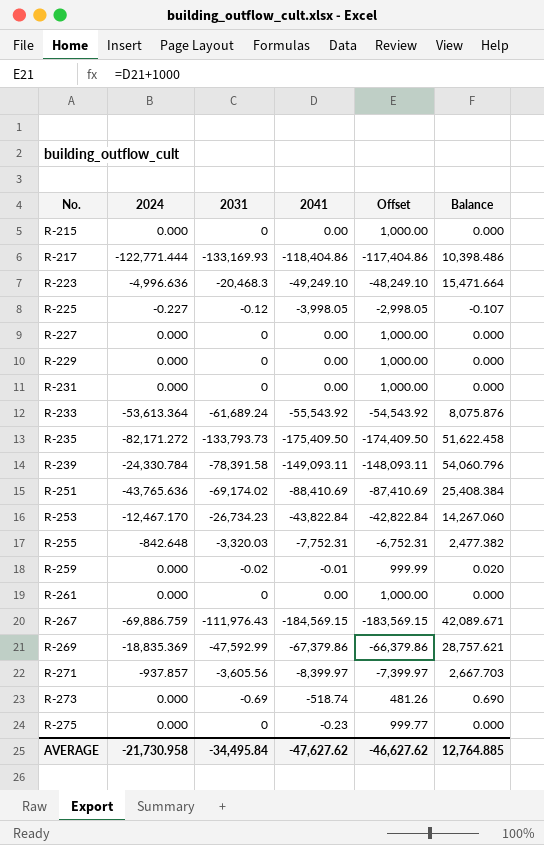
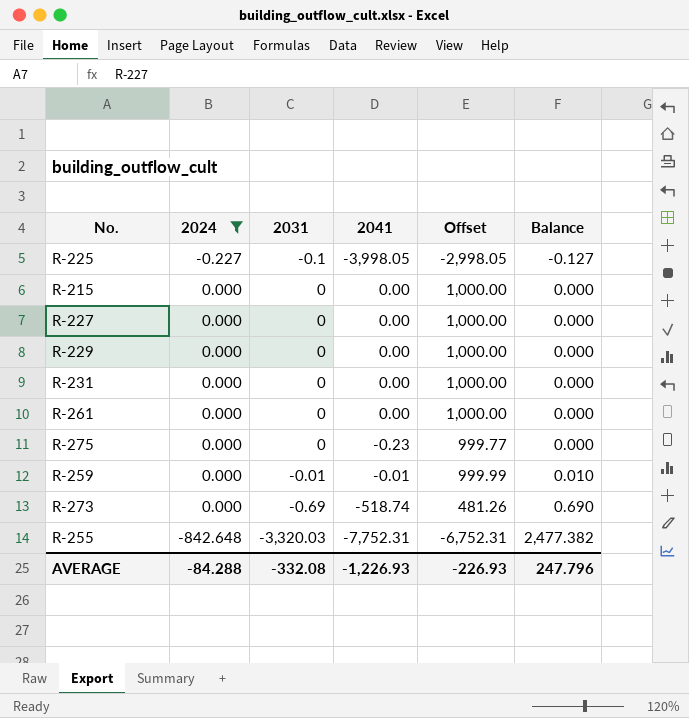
filter: none -> 2024 >= -842.648
row order: No. ascending -> Balance ascending
R-225 | 2031: -0.12 -> -0.1
R-225 | Balance: -0.107 -> -0.127
R-259 | 2031: -0.02 -> -0.01
R-259 | Balance: 0.020 -> 0.010
AVERAGE | 2024: -21,730.958 -> -84.288
AVERAGE | 2031: -34,495.84 -> -332.08
AVERAGE | 2041: -47,627.62 -> -1,226.93
AVERAGE | Offset: -46,627.62 -> -226.93
AVERAGE | Balance: 12,764.885 -> 247.796

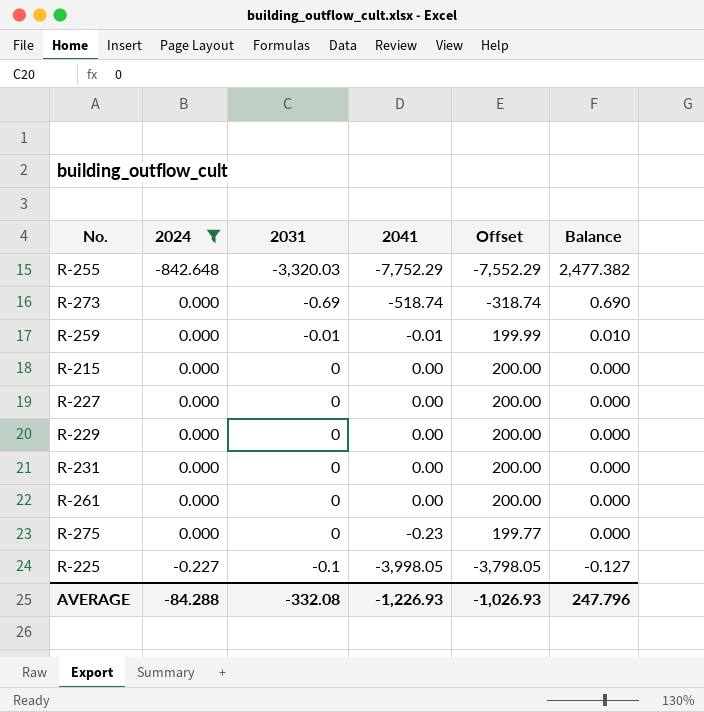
row order: Balance ascending -> Balance descending
column Offset | formula: [2041] + 1000 -> [2041] + 200
R-255 | 2041: -7,752.31 -> -7,752.29
AVERAGE | Offset: -226.93 -> -1,026.93

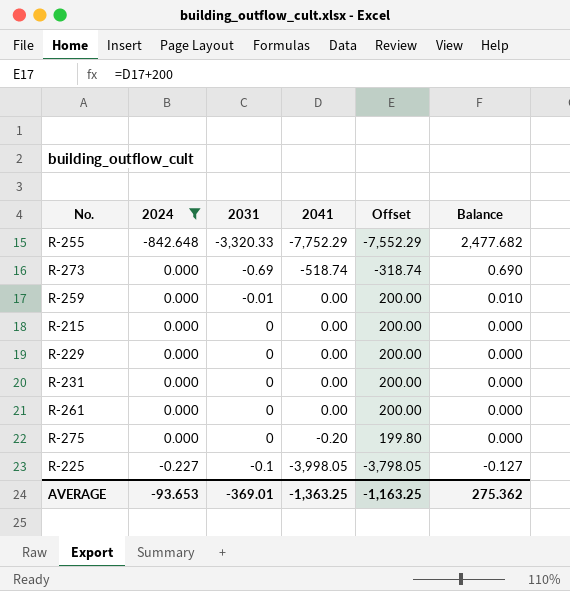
row R-227: 0.000 | 0 | 0.00 | 200.00 | 0.000 -> none
R-255 | 2031: -3,320.03 -> -3,320.33
R-255 | Balance: 2,477.382 -> 2,477.682
R-259 | 2041: -0.01 -> 0.00
R-259 | Offset: 199.99 -> 200.00
R-275 | 2041: -0.23 -> -0.20
R-275 | Offset: 199.77 -> 199.80
AVERAGE | 2024: -84.288 -> -93.653
AVERAGE | 2031: -332.08 -> -369.01
AVERAGE | 2041: -1,226.93 -> -1,363.25
AVERAGE | Offset: -1,026.93 -> -1,163.25
AVERAGE | Balance: 247.796 -> 275.362

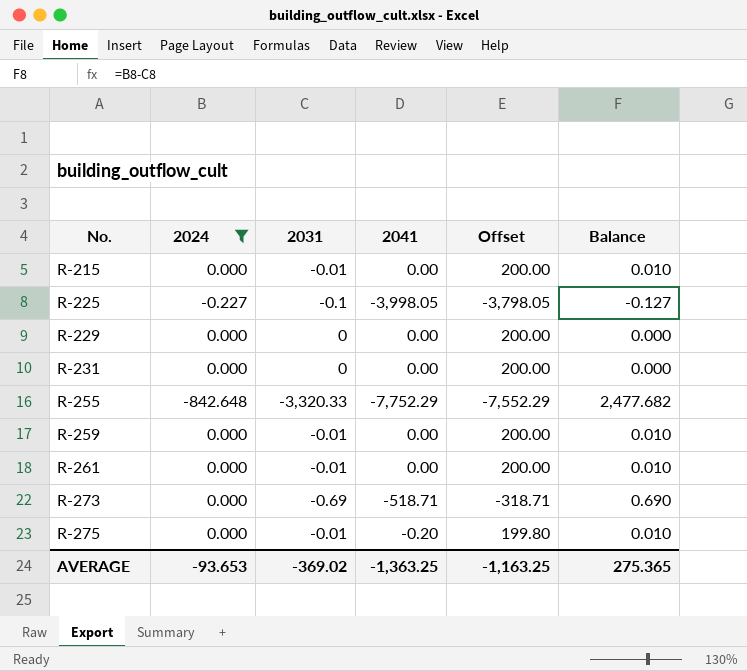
row order: Balance descending -> No. ascending
R-215 | 2031: 0 -> -0.01
R-215 | Balance: 0.000 -> 0.010
R-261 | 2031: 0 -> -0.01
R-261 | Balance: 0.000 -> 0.010
R-273 | 2041: -518.74 -> -518.71
R-273 | Offset: -318.74 -> -318.71
R-275 | 2031: 0 -> -0.01
R-275 | Balance: 0.000 -> 0.010
AVERAGE | 2031: -369.01 -> -369.02
AVERAGE | Balance: 275.362 -> 275.365

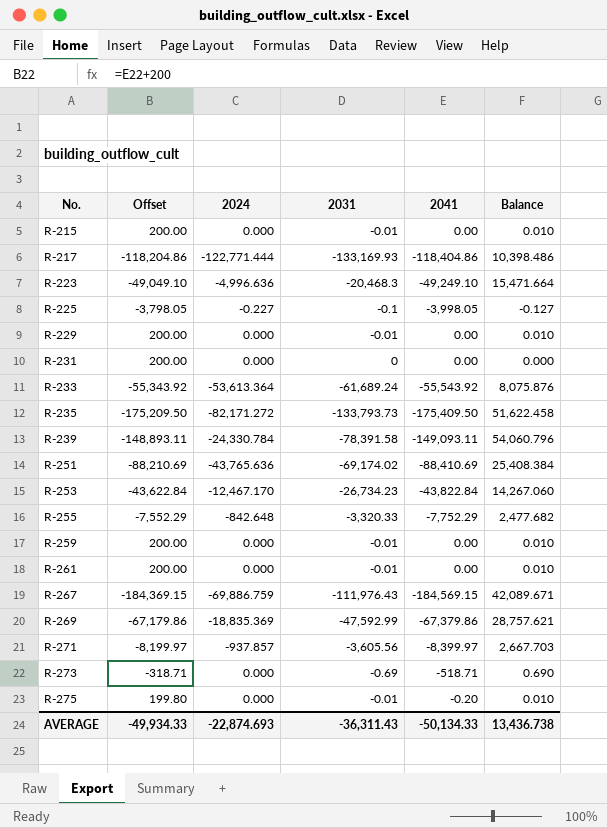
filter: 2024 >= -842.648 -> none
column Offset | position: 5 -> 2
R-229 | 2031: 0 -> -0.01
R-229 | Balance: 0.000 -> 0.010
AVERAGE | Offset: -1,163.25 -> -49,934.33
AVERAGE | 2024: -93.653 -> -22,874.693
AVERAGE | 2031: -369.02 -> -36,311.43
AVERAGE | 2041: -1,363.25 -> -50,134.33
AVERAGE | Balance: 275.365 -> 13,436.738

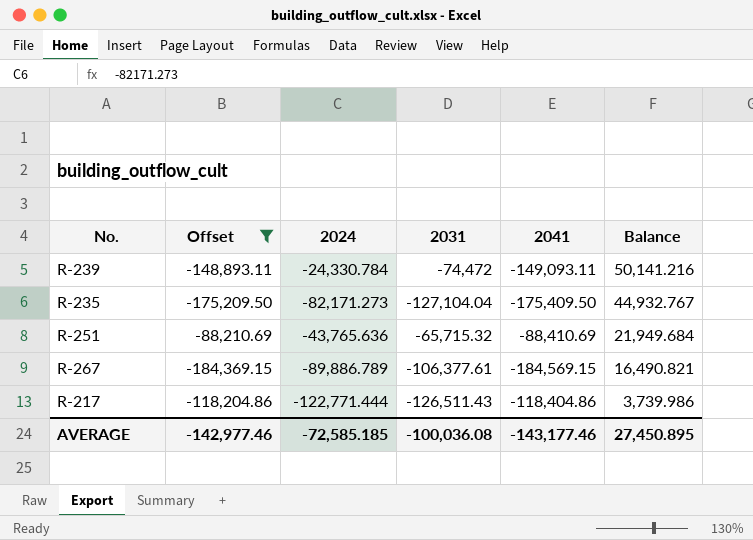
filter: none -> Offset <= -88,210.69
row order: No. ascending -> Balance descending
R-239 | 2031: -78,391.58 -> -74,472
R-239 | Balance: 54,060.796 -> 50,141.216
R-235 | 2024: -82,171.272 -> -82,171.273
R-235 | 2031: -133,793.73 -> -127,104.04
R-235 | Balance: 51,622.458 -> 44,932.767
R-251 | 2031: -69,174.02 -> -65,715.32
R-251 | Balance: 25,408.384 -> 21,949.684
R-267 | 2024: -69,886.759 -> -89,886.789
R-267 | 2031: -111,976.43 -> -106,377.61
R-267 | Balance: 42,089.671 -> 16,490.821
R-217 | 2031: -133,169.93 -> -126,511.43
R-217 | Balance: 10,398.486 -> 3,739.986
AVERAGE | Offset: -49,934.33 -> -142,977.46
AVERAGE | 2024: -22,874.693 -> -72,585.185
AVERAGE | 2031: -36,311.43 -> -100,036.08
AVERAGE | 2041: -50,134.33 -> -143,177.46
AVERAGE | Balance: 13,436.738 -> 27,450.895

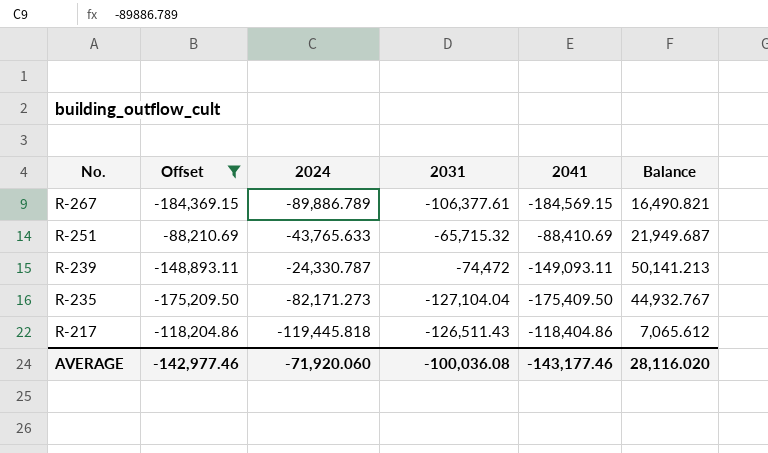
row order: Balance descending -> No. descending
R-251 | 2024: -43,765.636 -> -43,765.633
R-251 | Balance: 21,949.684 -> 21,949.687
R-239 | 2024: -24,330.784 -> -24,330.787
R-239 | Balance: 50,141.216 -> 50,141.213
R-217 | 2024: -122,771.444 -> -119,445.818
R-217 | Balance: 3,739.986 -> 7,065.612
AVERAGE | 2024: -72,585.185 -> -71,920.060
AVERAGE | Balance: 27,450.895 -> 28,116.020

